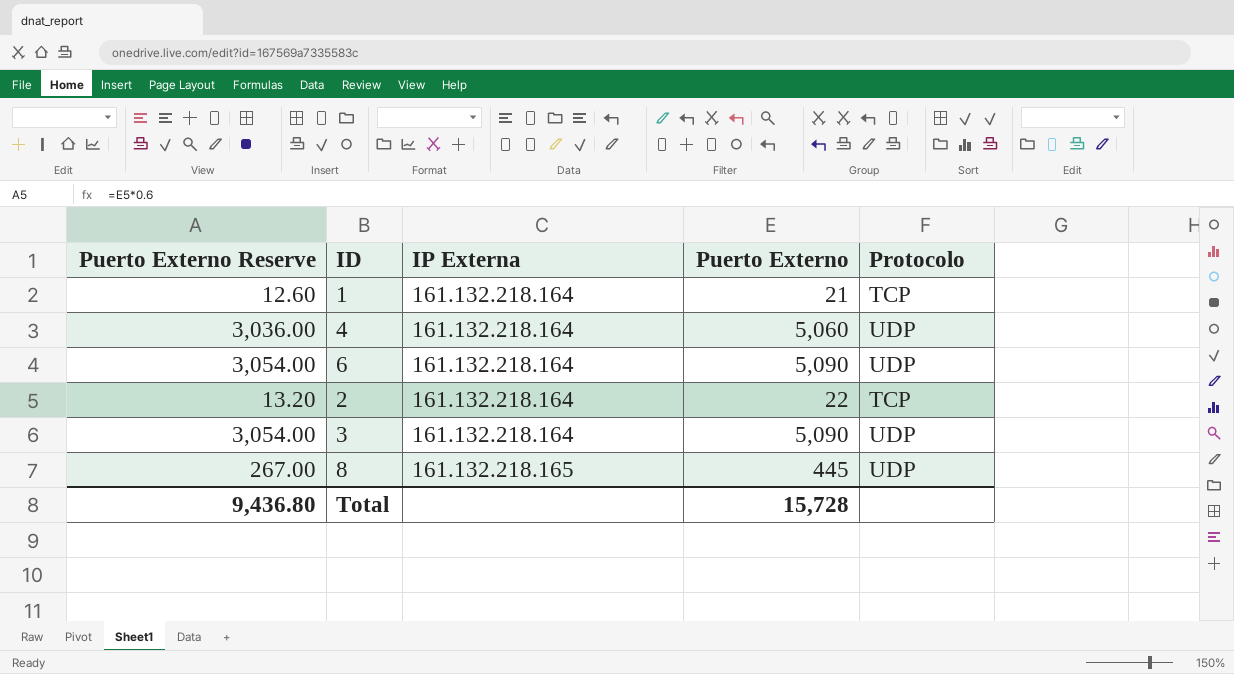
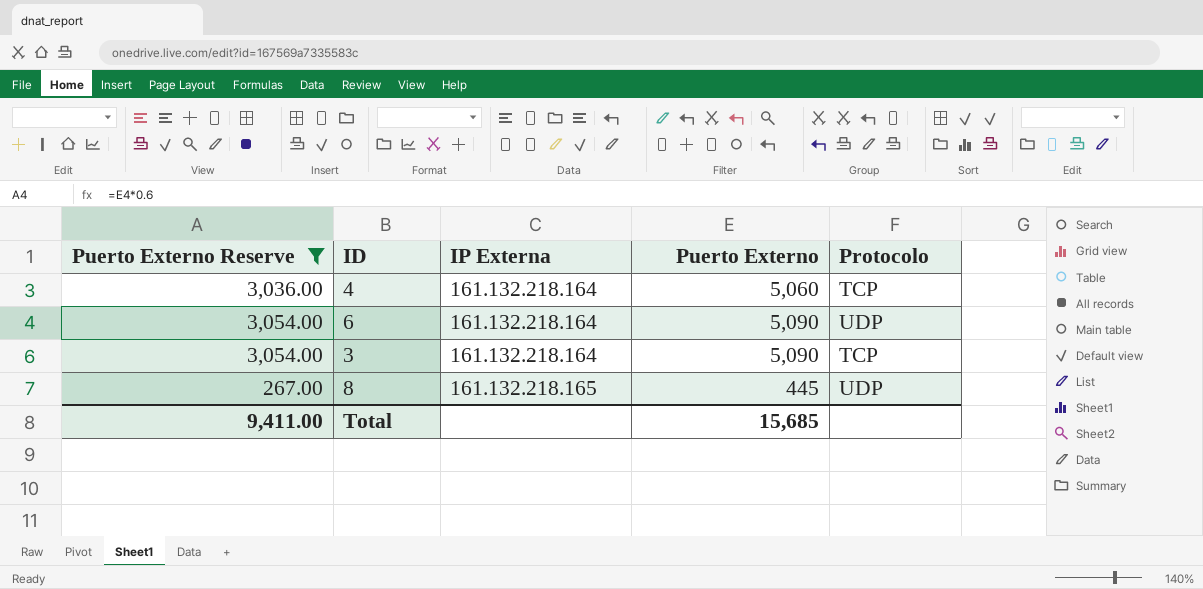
filter: none -> Puerto Externo Reserve >= 267.00
4 | Protocolo: UDP -> TCP
3 | Protocolo: UDP -> TCP
Total | Puerto Externo Reserve: 9,436.80 -> 9,411.00
Total | Puerto Externo: 15,728 -> 15,685

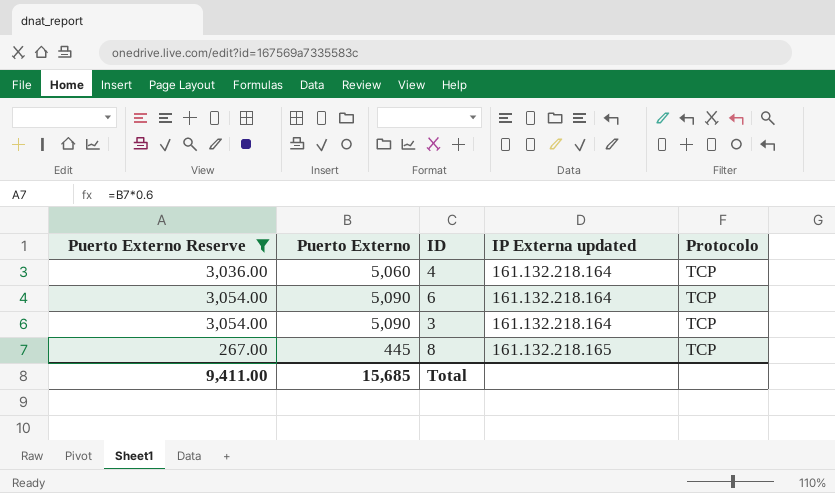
column Puerto Externo | position: 4 -> 2
column name: IP Externa -> IP Externa updated
6 | Protocolo: UDP -> TCP
8 | Protocolo: UDP -> TCP

